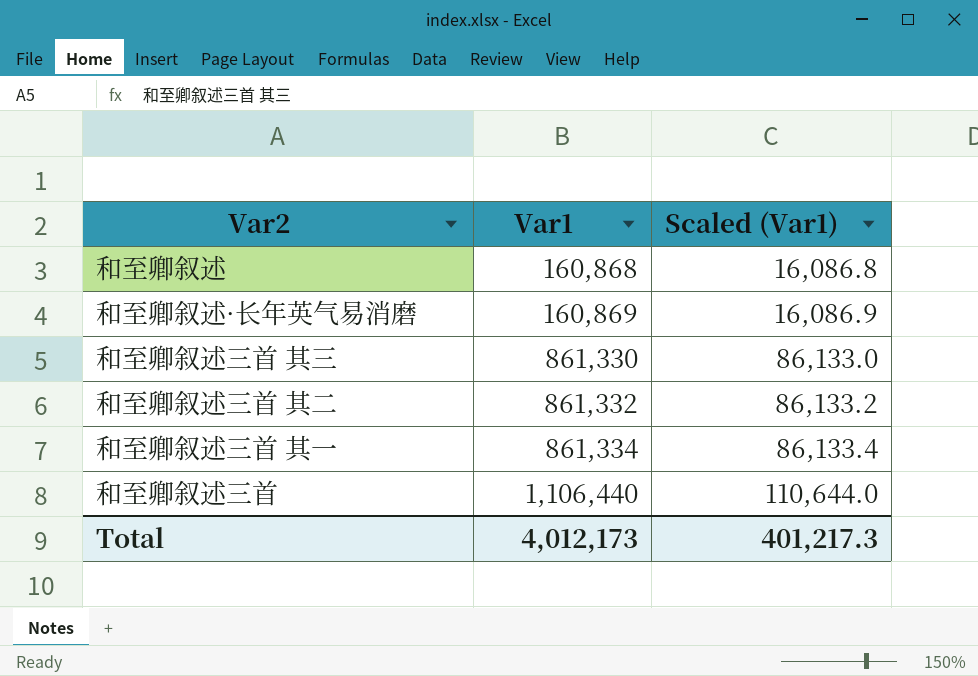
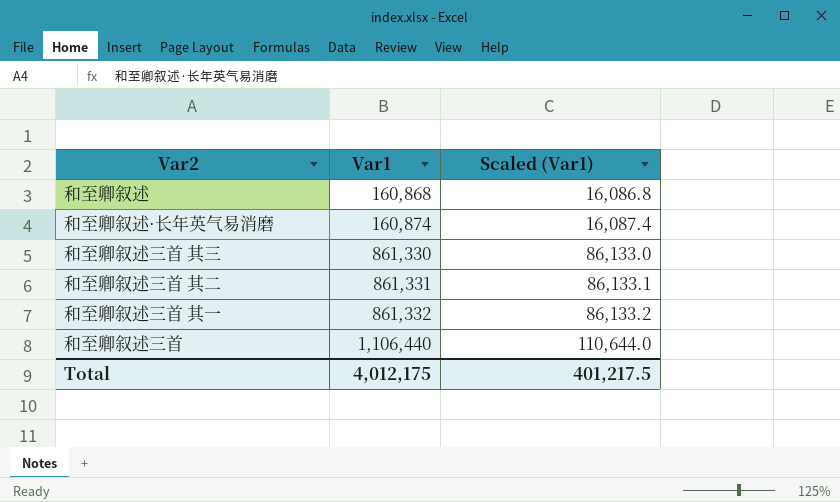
和至卿叙述·长年英气易消磨 | Var1: 160,869 -> 160,874
和至卿叙述·长年英气易消磨 | Scaled (Var1): 16,086.9 -> 16,087.4
和至卿叙述三首 其二 | Var1: 861,332 -> 861,331
和至卿叙述三首 其二 | Scaled (Var1): 86,133.2 -> 86,133.1
和至卿叙述三首 其一 | Var1: 861,334 -> 861,332
和至卿叙述三首 其一 | Scaled (Var1): 86,133.4 -> 86,133.2
Total | Var1: 4,012,173 -> 4,012,175
Total | Scaled (Var1): 401,217.3 -> 401,217.5

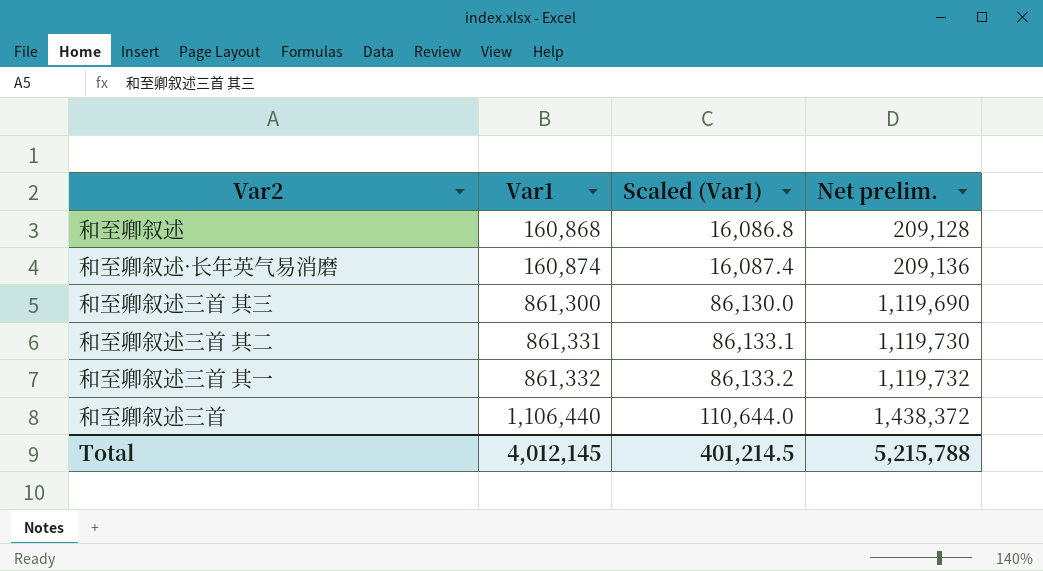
column Net prelim. | formula: none -> [Var1] * 1.3
和至卿叙述三首 其三 | Var1: 861,330 -> 861,300
和至卿叙述三首 其三 | Scaled (Var1): 86,133.0 -> 86,130.0
Total | Var1: 4,012,175 -> 4,012,145
Total | Scaled (Var1): 401,217.5 -> 401,214.5

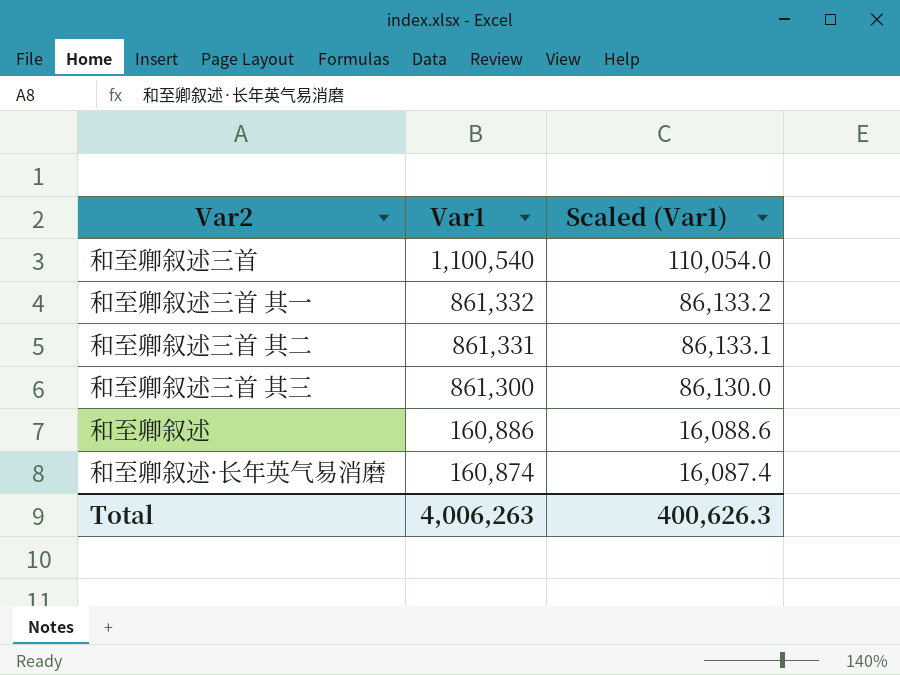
row order: Var1 ascending -> Var1 descending
column Net prelim. | formula: [Var1] * 1.3 -> none
和至卿叙述三首 | Var1: 1,106,440 -> 1,100,540
和至卿叙述三首 | Scaled (Var1): 110,644.0 -> 110,054.0
和至卿叙述 | Var1: 160,868 -> 160,886
和至卿叙述 | Scaled (Var1): 16,086.8 -> 16,088.6
Total | Var1: 4,012,145 -> 4,006,263
Total | Scaled (Var1): 401,214.5 -> 400,626.3

